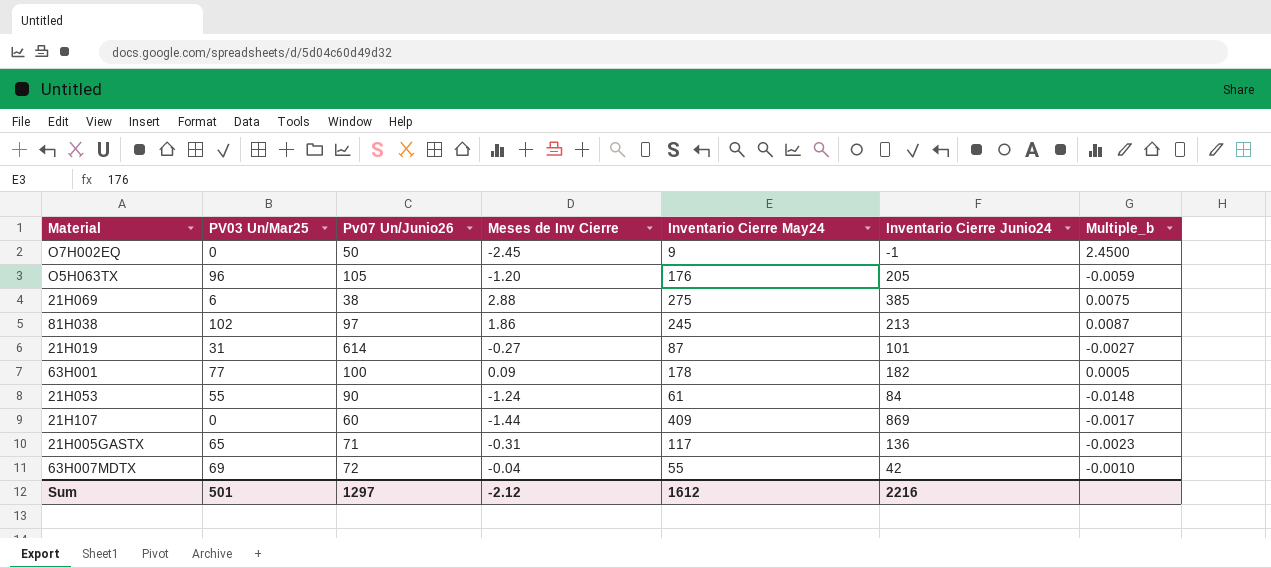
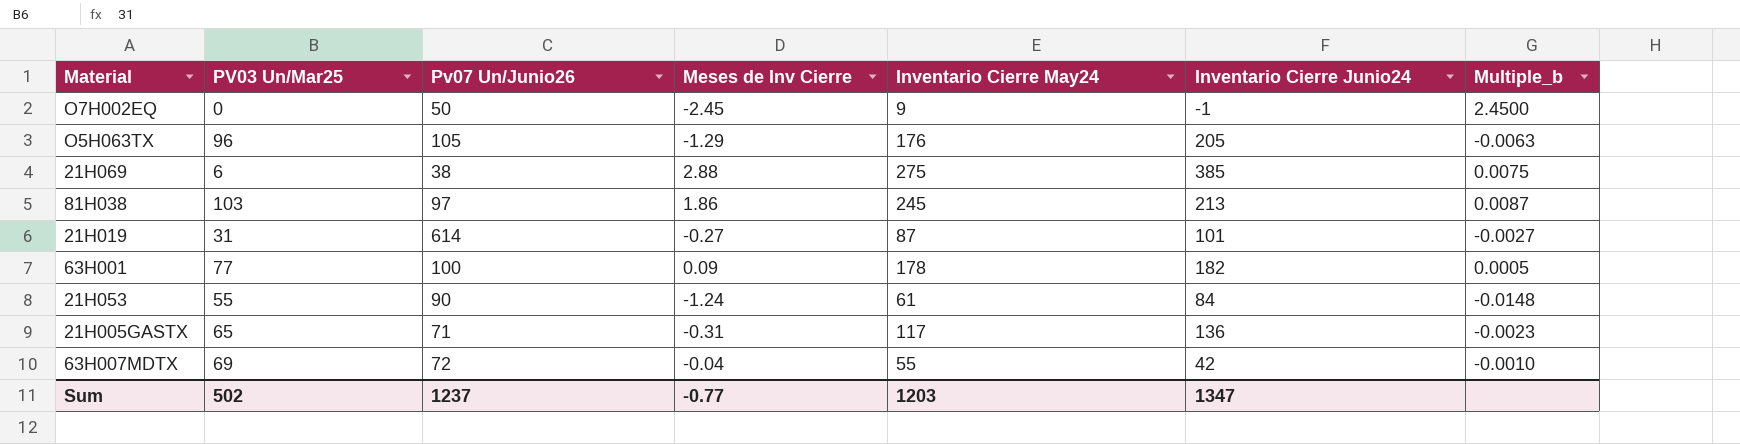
row 21H107: 0 | 60 | -1.44 | 409 | 869 | -0.0017 -> none
O5H063TX | Meses de Inv Cierre: -1.20 -> -1.29
O5H063TX | Multiple_b: -0.0059 -> -0.0063
81H038 | PV03 Un/Mar25: 102 -> 103
Sum | PV03 Un/Mar25: 501 -> 502
Sum | Pv07 Un/Junio26: 1297 -> 1237
Sum | Meses de Inv Cierre: -2.12 -> -0.77
Sum | Inventario Cierre May24: 1612 -> 1203
Sum | Inventario Cierre Junio24: 2216 -> 1347

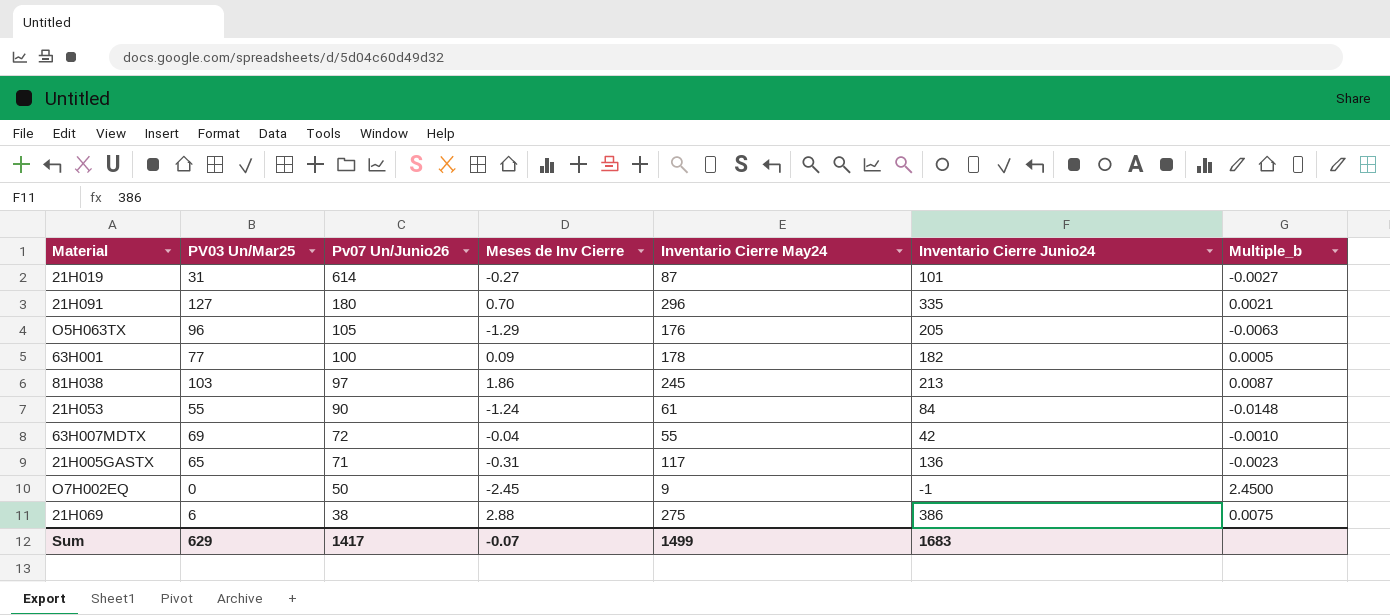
row order: none -> Pv07 Un/Junio26 descending
row 21H091: none -> 127 | 180 | 0.70 | 296 | 335 | 0.0021
21H069 | Inventario Cierre Junio24: 385 -> 386
Sum | PV03 Un/Mar25: 502 -> 629
Sum | Pv07 Un/Junio26: 1237 -> 1417
Sum | Meses de Inv Cierre: -0.77 -> -0.07
Sum | Inventario Cierre May24: 1203 -> 1499
Sum | Inventario Cierre Junio24: 1347 -> 1683

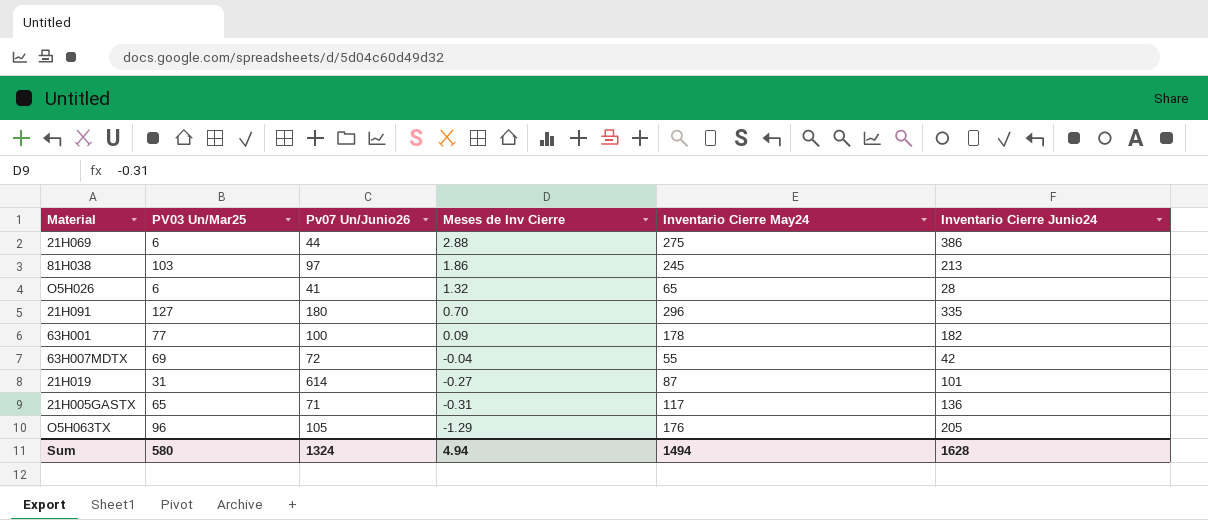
row order: Pv07 Un/Junio26 descending -> Meses de Inv Cierre descending
column Multiple_b | formula: [Meses de Inv Cierre] / [Inventario Cierre Junio24] -> none
row 21H053: 55 | 90 | -1.24 | 61 | 84 | -0.0148 -> none
row O7H002EQ: 0 | 50 | -2.45 | 9 | -1 | 2.4500 -> none
21H069 | Pv07 Un/Junio26: 38 -> 44
row O5H026: none -> 6 | 41 | 1.32 | 65 | 28
Sum | PV03 Un/Mar25: 629 -> 580
Sum | Pv07 Un/Junio26: 1417 -> 1324
Sum | Meses de Inv Cierre: -0.07 -> 4.94
Sum | Inventario Cierre May24: 1499 -> 1494
Sum | Inventario Cierre Junio24: 1683 -> 1628

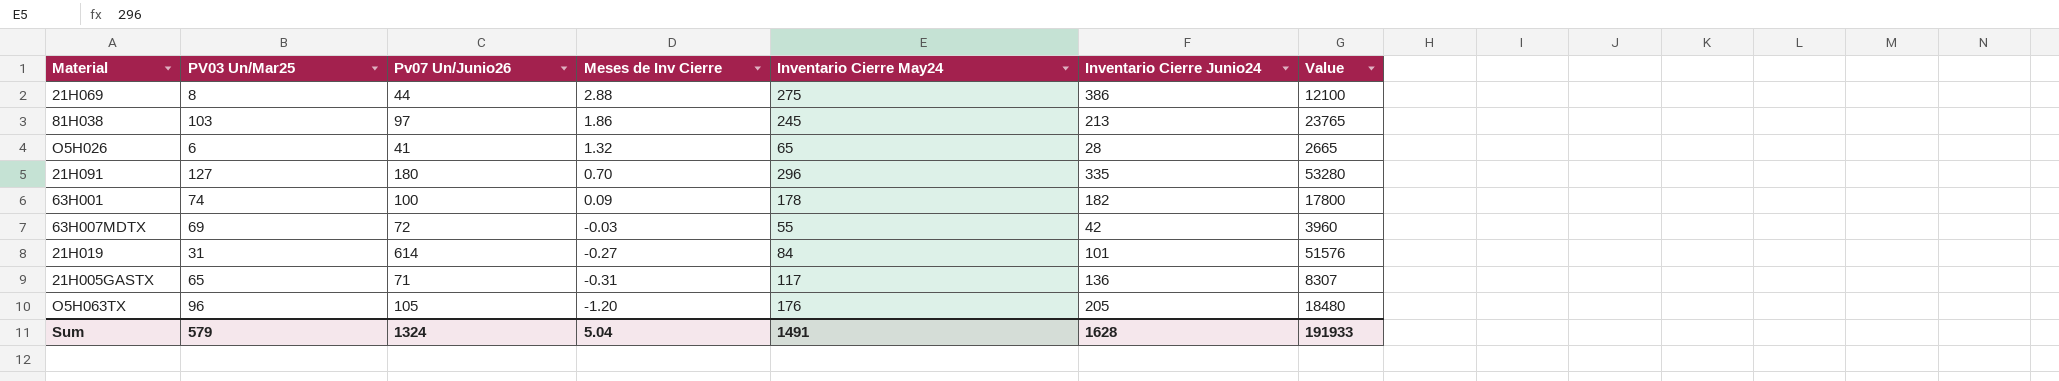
column Value | formula: none -> [Pv07 Un/Junio26] * [Inventario Cierre May24]
21H069 | PV03 Un/Mar25: 6 -> 8
63H001 | PV03 Un/Mar25: 77 -> 74
63H007MDTX | Meses de Inv Cierre: -0.04 -> -0.03
21H019 | Inventario Cierre May24: 87 -> 84
O5H063TX | Meses de Inv Cierre: -1.29 -> -1.20
Sum | PV03 Un/Mar25: 580 -> 579
Sum | Meses de Inv Cierre: 4.94 -> 5.04
Sum | Inventario Cierre May24: 1494 -> 1491

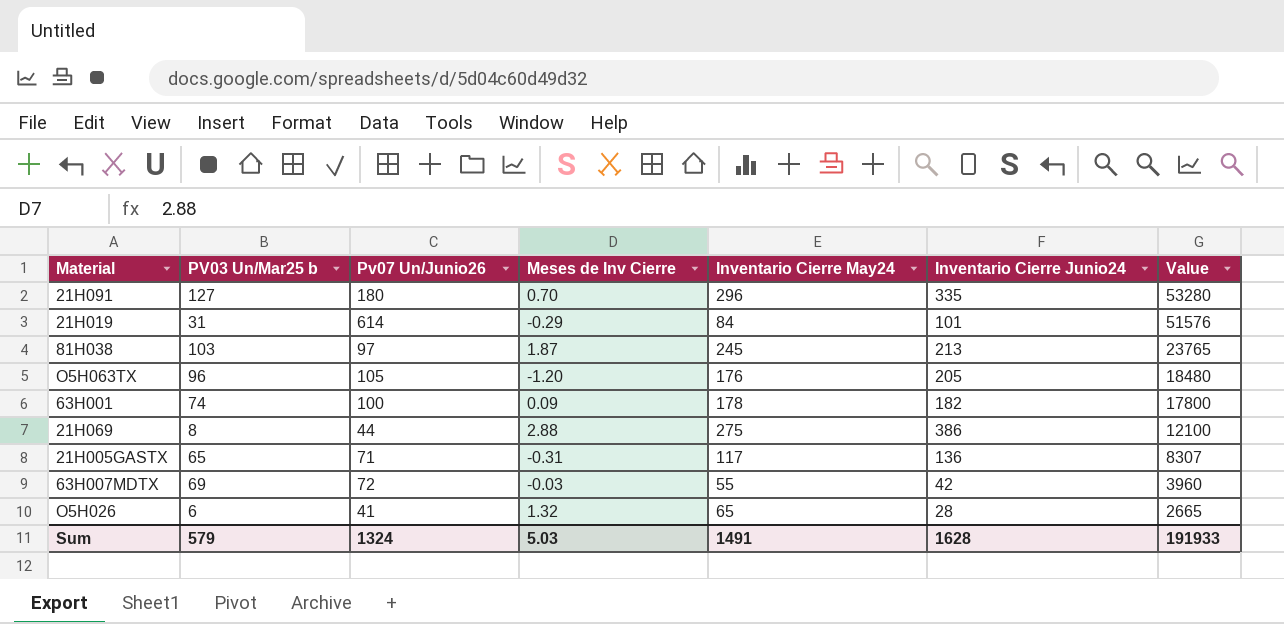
row order: Meses de Inv Cierre descending -> Value descending
column name: PV03 Un/Mar25 -> PV03 Un/Mar25 b
21H019 | Meses de Inv Cierre: -0.27 -> -0.29
81H038 | Meses de Inv Cierre: 1.86 -> 1.87
Sum | Meses de Inv Cierre: 5.04 -> 5.03

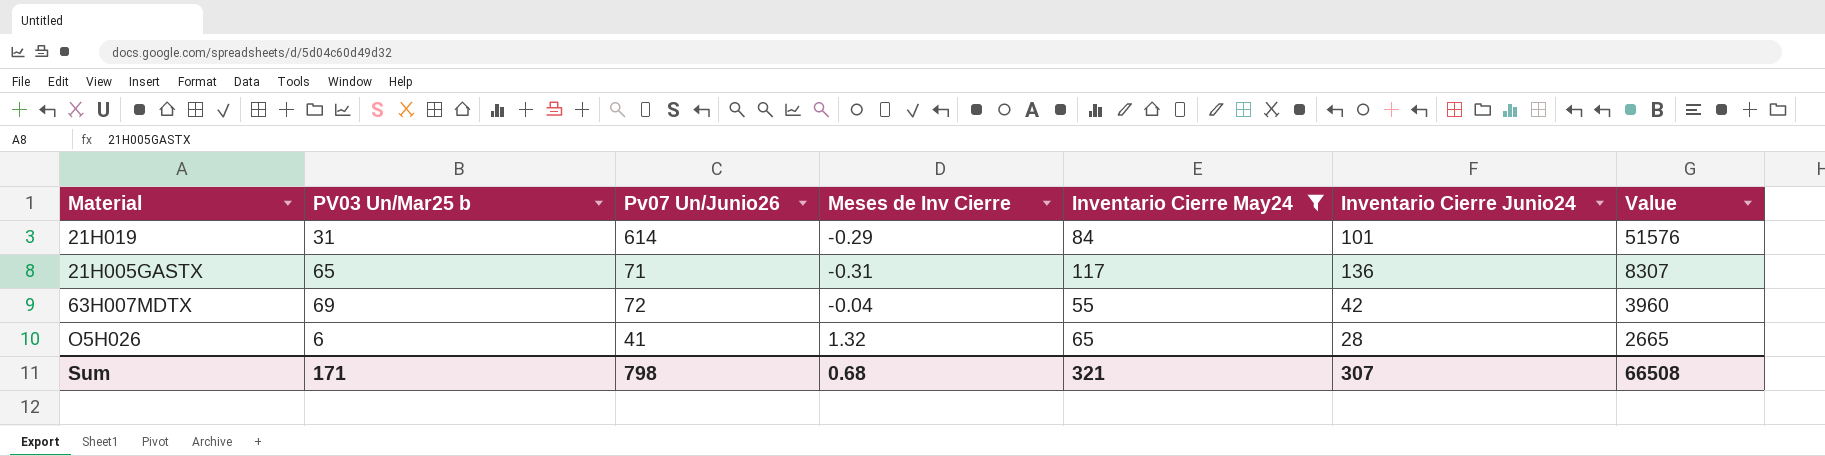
filter: none -> Inventario Cierre May24 <= 117
63H007MDTX | Meses de Inv Cierre: -0.03 -> -0.04
Sum | PV03 Un/Mar25 b: 579 -> 171
Sum | Pv07 Un/Junio26: 1324 -> 798
Sum | Meses de Inv Cierre: 5.03 -> 0.68
Sum | Inventario Cierre May24: 1491 -> 321
Sum | Inventario Cierre Junio24: 1628 -> 307
Sum | Value: 191933 -> 66508

